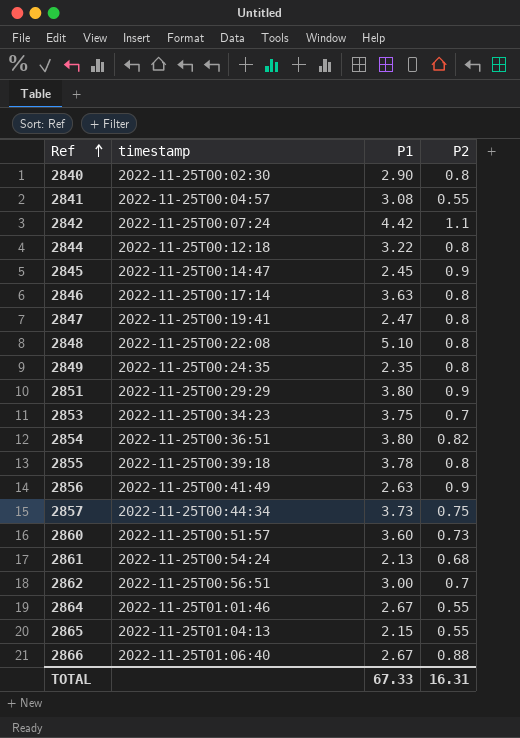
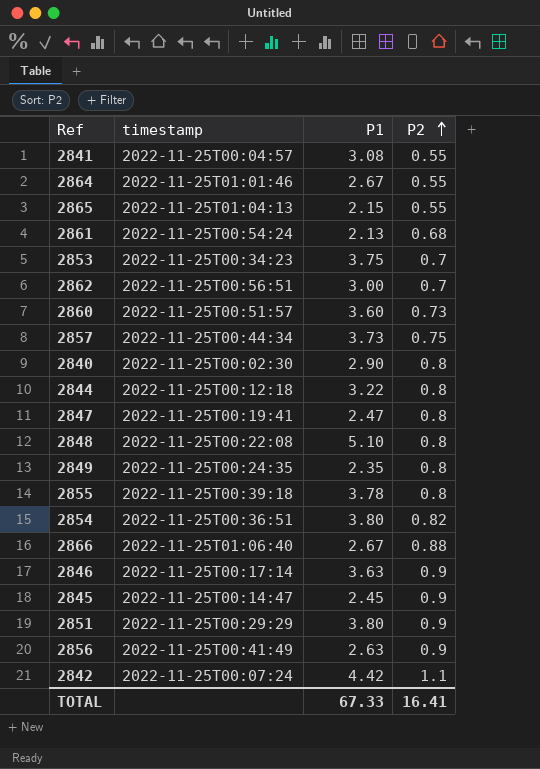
row order: Ref ascending -> P2 ascending
2846 | P2: 0.8 -> 0.9
TOTAL | P2: 16.31 -> 16.41

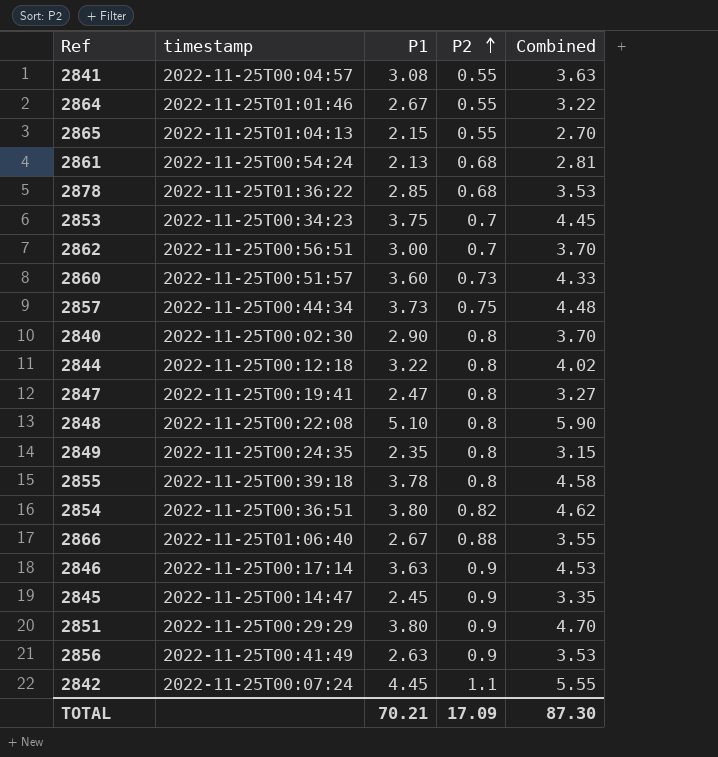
column Combined | formula: none -> [P1] + [P2]
row 2878: none -> 2022-11-25T01:36:22 | 2.85 | 0.68 | 3.53
2842 | P1: 4.42 -> 4.45
TOTAL | P1: 67.33 -> 70.21
TOTAL | P2: 16.41 -> 17.09

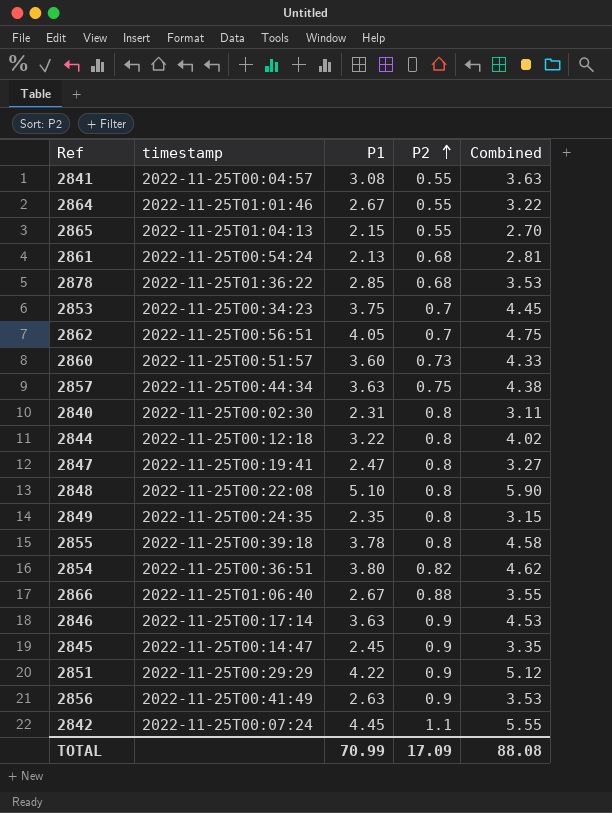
2862 | P1: 3.00 -> 4.05
2862 | Combined: 3.70 -> 4.75
2857 | P1: 3.73 -> 3.63
2857 | Combined: 4.48 -> 4.38
2840 | P1: 2.90 -> 2.31
2840 | Combined: 3.70 -> 3.11
2851 | P1: 3.80 -> 4.22
2851 | Combined: 4.70 -> 5.12
TOTAL | P1: 70.21 -> 70.99
TOTAL | Combined: 87.30 -> 88.08

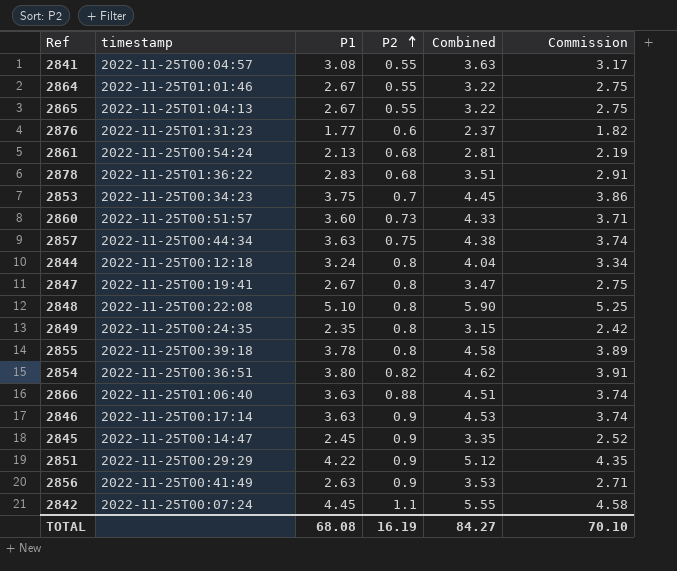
column Commission | formula: none -> [P1] * 1.03
row 2862: 2022-11-25T00:56:51 | 4.05 | 0.7 | 4.75 -> none
row 2840: 2022-11-25T00:02:30 | 2.31 | 0.8 | 3.11 -> none
2865 | P1: 2.15 -> 2.67
2865 | Combined: 2.70 -> 3.22
row 2876: none -> 2022-11-25T01:31:23 | 1.77 | 0.6 | 2.37 | 1.82
2878 | P1: 2.85 -> 2.83
2878 | Combined: 3.53 -> 3.51
2844 | P1: 3.22 -> 3.24
2844 | Combined: 4.02 -> 4.04
2847 | P1: 2.47 -> 2.67
2847 | Combined: 3.27 -> 3.47
2866 | P1: 2.67 -> 3.63
2866 | Combined: 3.55 -> 4.51
TOTAL | P1: 70.99 -> 68.08
TOTAL | P2: 17.09 -> 16.19
TOTAL | Combined: 88.08 -> 84.27

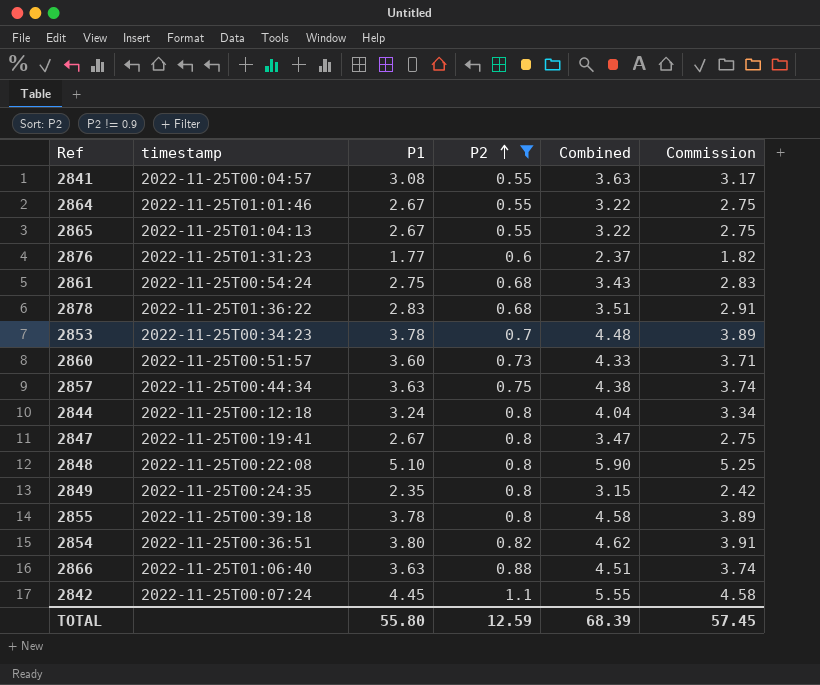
filter: none -> P2 != 0.9
2861 | P1: 2.13 -> 2.75
2861 | Combined: 2.81 -> 3.43
2861 | Commission: 2.19 -> 2.83
2853 | P1: 3.75 -> 3.78
2853 | Combined: 4.45 -> 4.48
2853 | Commission: 3.86 -> 3.89
TOTAL | P1: 68.08 -> 55.80
TOTAL | P2: 16.19 -> 12.59
TOTAL | Combined: 84.27 -> 68.39
TOTAL | Commission: 70.10 -> 57.45

